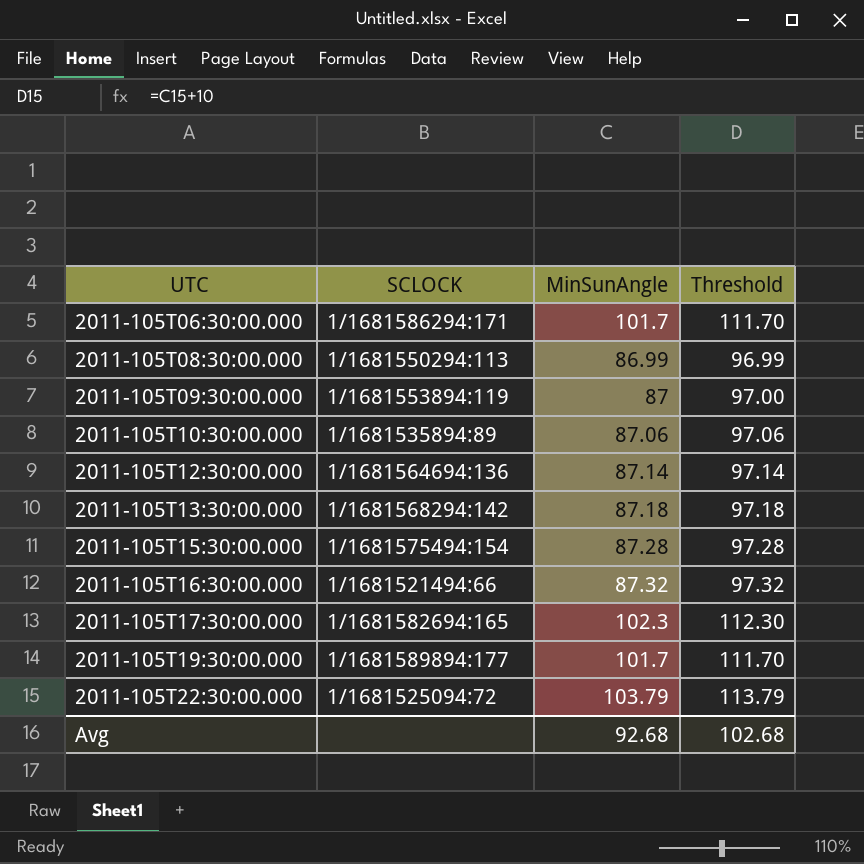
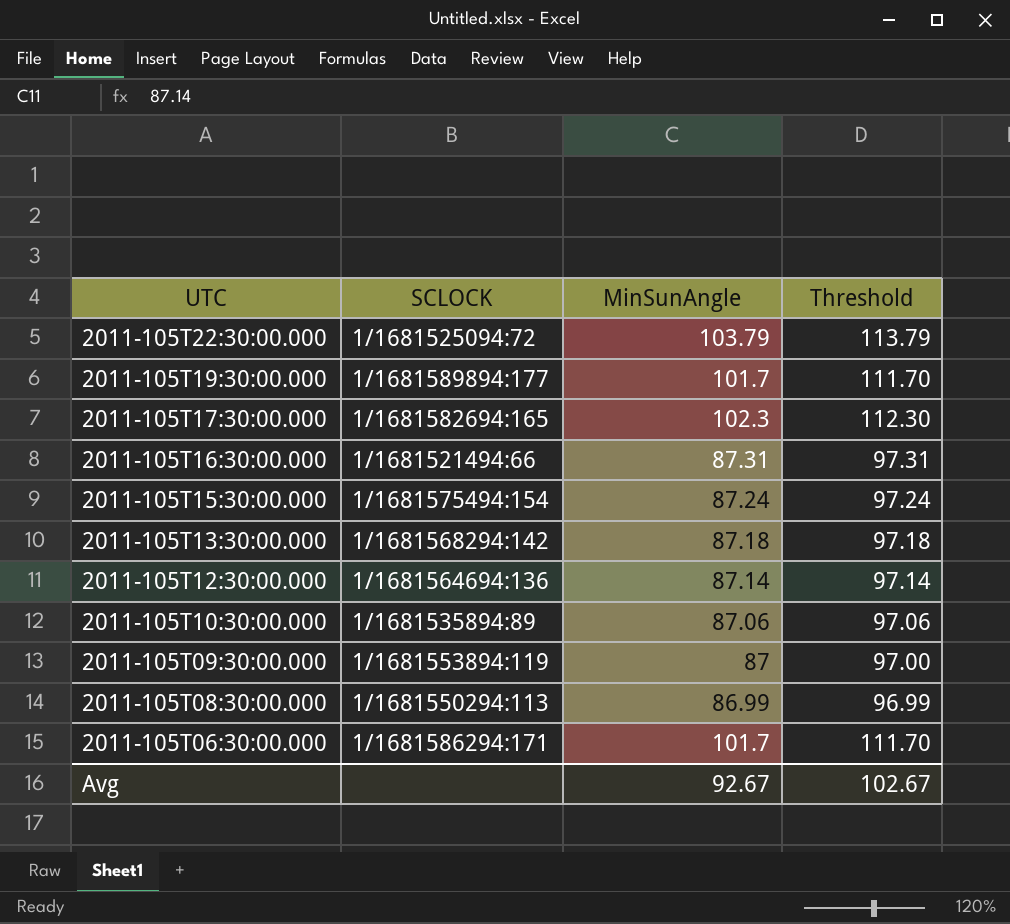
row order: UTC ascending -> UTC descending
2011-105T16:30:00.000 | MinSunAngle: 87.32 -> 87.31
2011-105T16:30:00.000 | Threshold: 97.32 -> 97.31
2011-105T15:30:00.000 | MinSunAngle: 87.28 -> 87.24
2011-105T15:30:00.000 | Threshold: 97.28 -> 97.24
Avg | MinSunAngle: 92.68 -> 92.67
Avg | Threshold: 102.68 -> 102.67

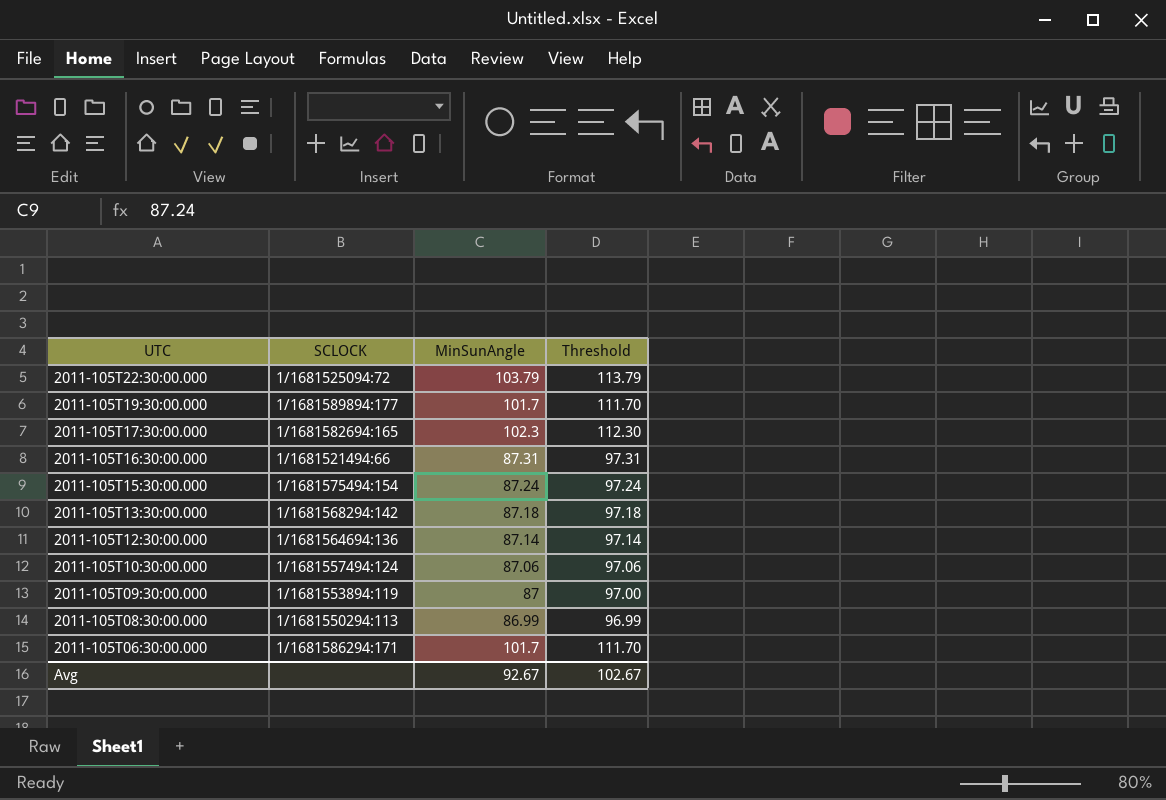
2011-105T10:30:00.000 | SCLOCK: 1/1681535894:89 -> 1/1681557494:124

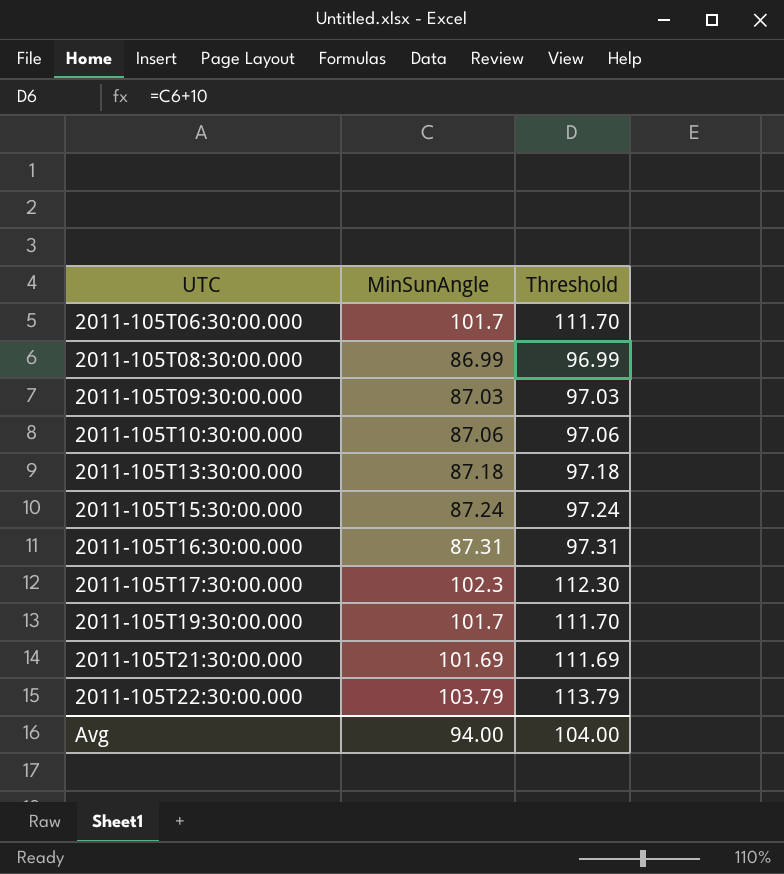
row order: UTC descending -> UTC ascending
column SCLOCK | position: 2 -> none
row 2011-105T12:30:00.000: 1/1681564694:136 | 87.14 | 97.14 -> none
2011-105T09:30:00.000 | MinSunAngle: 87 -> 87.03
2011-105T09:30:00.000 | Threshold: 97.00 -> 97.03
row 2011-105T21:30:00.000: none -> 101.69 | 111.69
Avg | MinSunAngle: 92.67 -> 94.00
Avg | Threshold: 102.67 -> 104.00

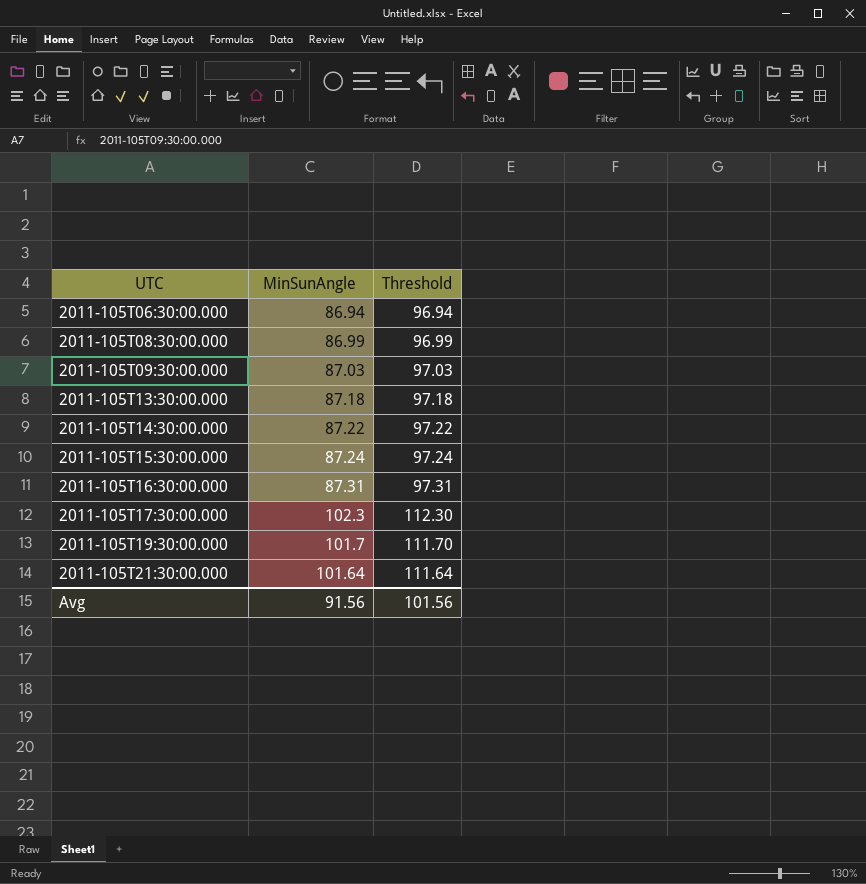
row 2011-105T10:30:00.000: 87.06 | 97.06 -> none
row 2011-105T22:30:00.000: 103.79 | 113.79 -> none
2011-105T06:30:00.000 | MinSunAngle: 101.7 -> 86.94
2011-105T06:30:00.000 | Threshold: 111.70 -> 96.94
row 2011-105T14:30:00.000: none -> 87.22 | 97.22
2011-105T21:30:00.000 | MinSunAngle: 101.69 -> 101.64
2011-105T21:30:00.000 | Threshold: 111.69 -> 111.64
Avg | MinSunAngle: 94.00 -> 91.56
Avg | Threshold: 104.00 -> 101.56

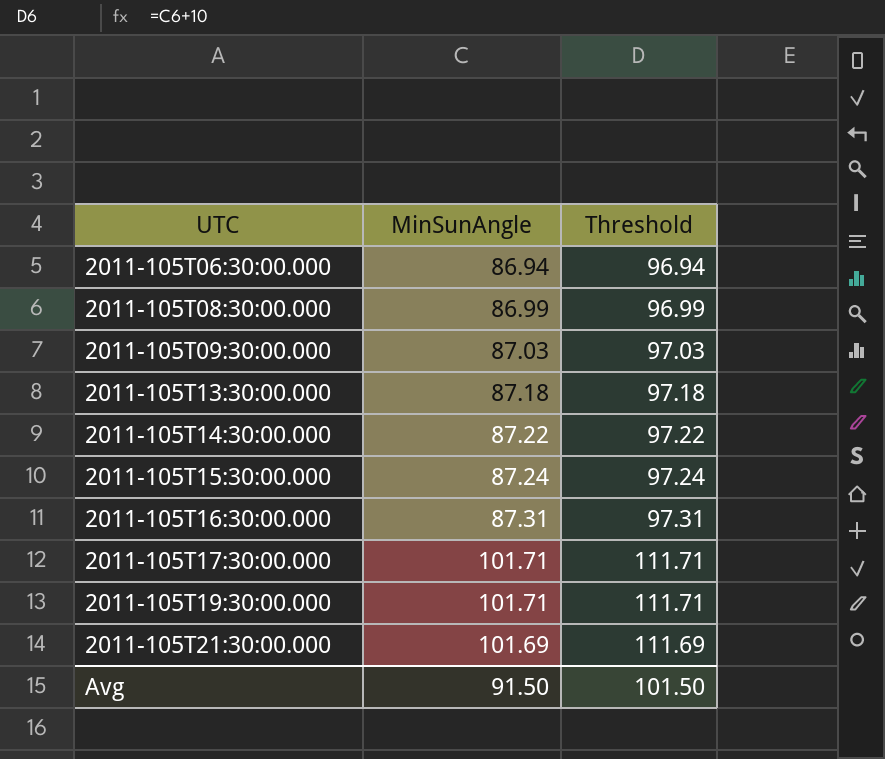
2011-105T17:30:00.000 | MinSunAngle: 102.3 -> 101.71
2011-105T17:30:00.000 | Threshold: 112.30 -> 111.71
2011-105T19:30:00.000 | MinSunAngle: 101.7 -> 101.71
2011-105T19:30:00.000 | Threshold: 111.70 -> 111.71
2011-105T21:30:00.000 | MinSunAngle: 101.64 -> 101.69
2011-105T21:30:00.000 | Threshold: 111.64 -> 111.69
Avg | MinSunAngle: 91.56 -> 91.50
Avg | Threshold: 101.56 -> 101.50

